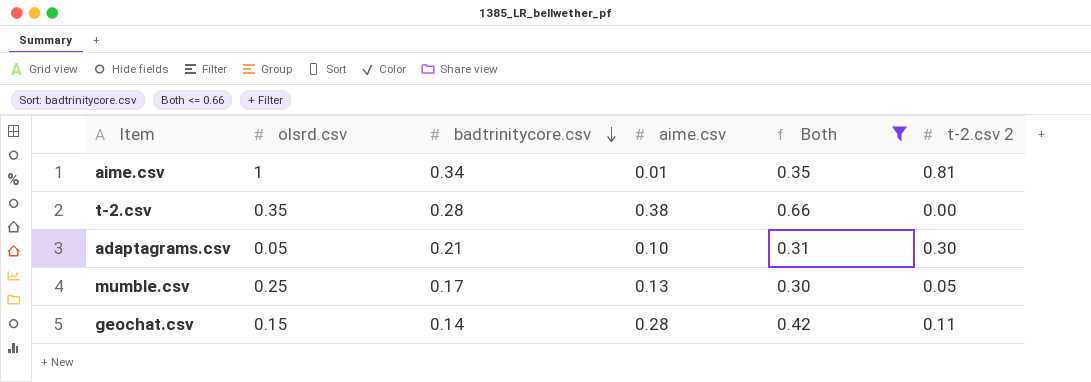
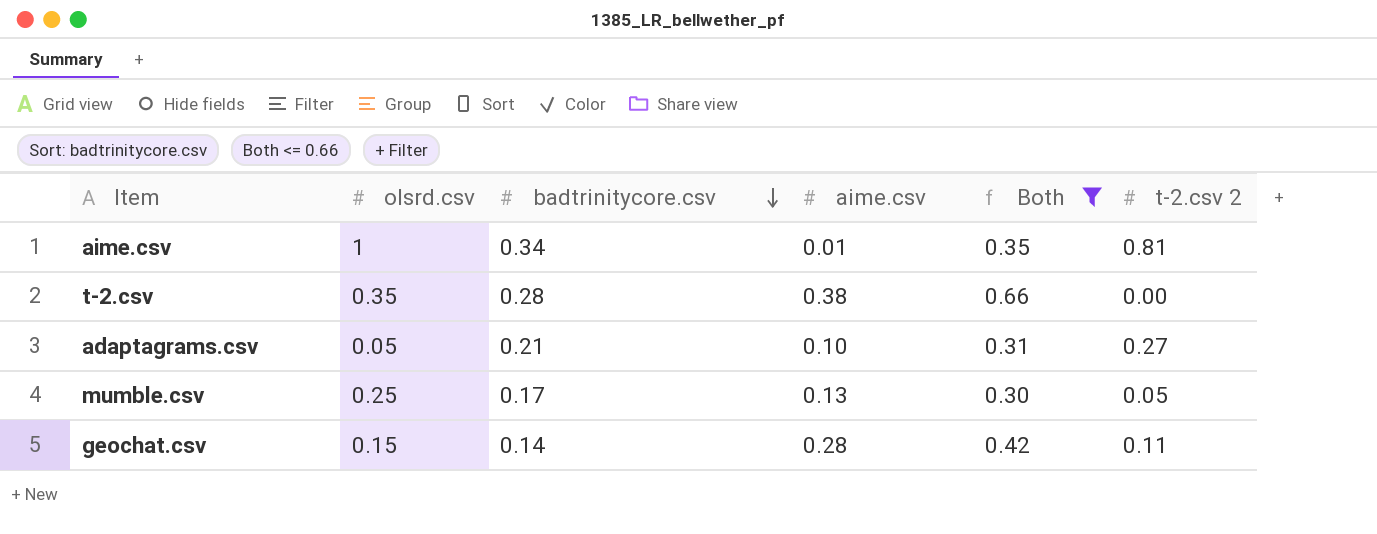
adaptagrams.csv | t-2.csv 2: 0.30 -> 0.27

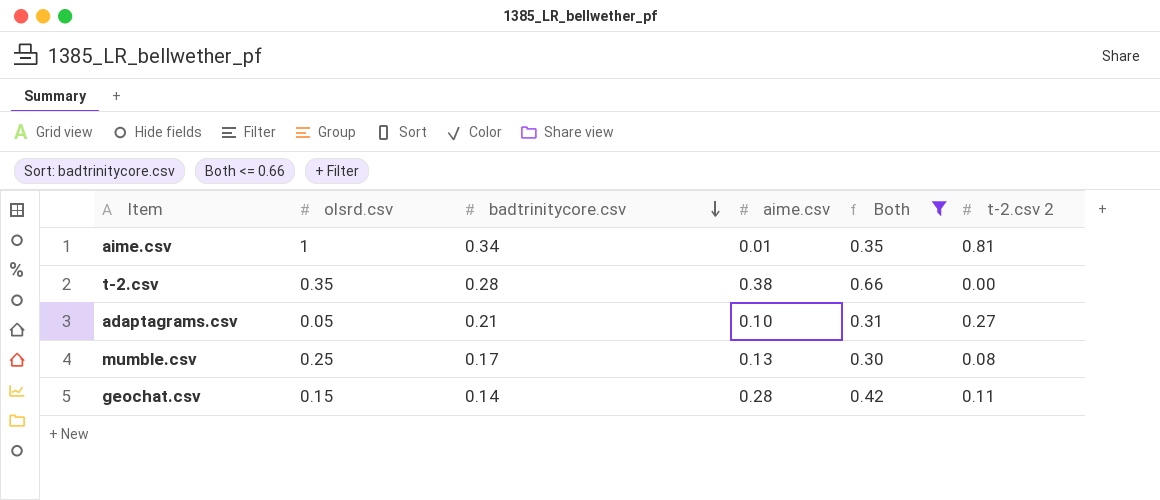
mumble.csv | t-2.csv 2: 0.05 -> 0.08

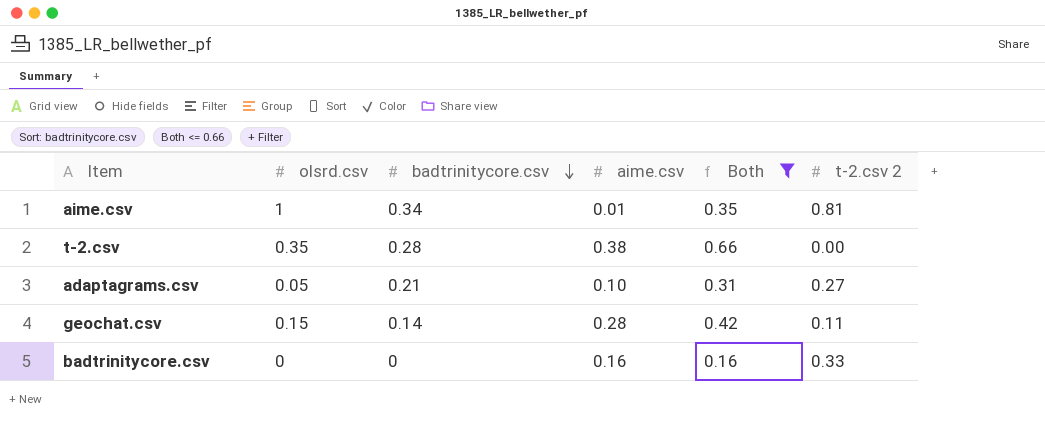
row mumble.csv: 0.25 | 0.17 | 0.13 | 0.30 | 0.08 -> none
row badtrinitycore.csv: none -> 0 | 0 | 0.16 | 0.16 | 0.33

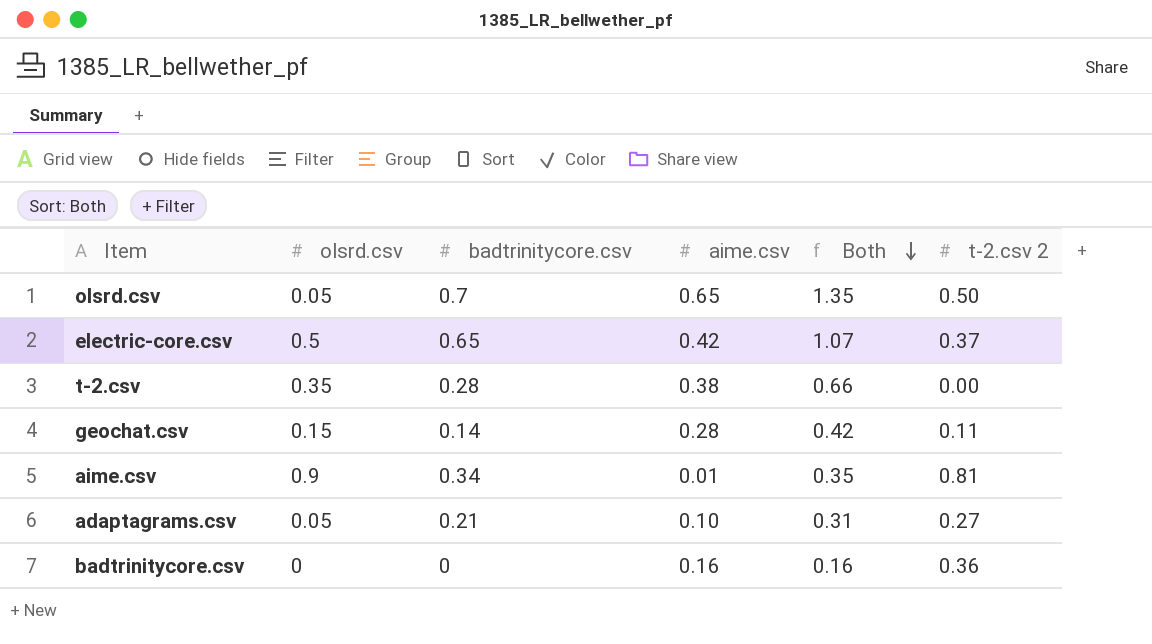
filter: Both <= 0.66 -> none
row order: badtrinitycore.csv descending -> Both descending
aime.csv | olsrd.csv: 1 -> 0.9
badtrinitycore.csv | t-2.csv 2: 0.33 -> 0.36

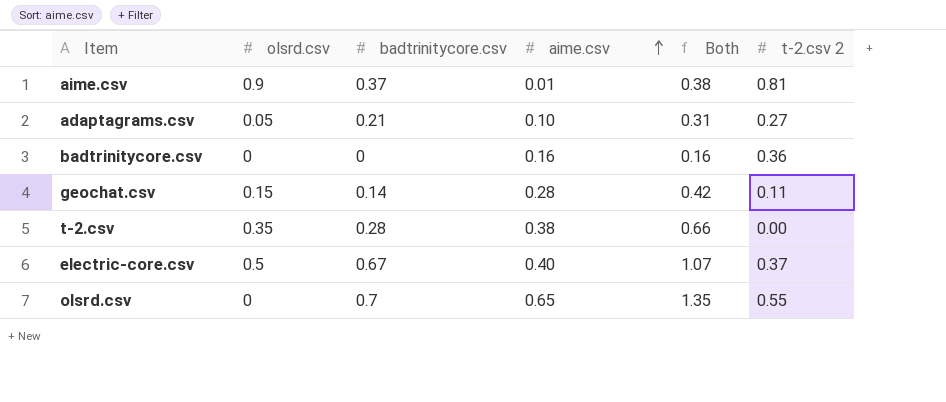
row order: Both descending -> aime.csv ascending
aime.csv | badtrinitycore.csv: 0.34 -> 0.37
aime.csv | Both: 0.35 -> 0.38
electric-core.csv | badtrinitycore.csv: 0.65 -> 0.67
electric-core.csv | aime.csv: 0.42 -> 0.40
olsrd.csv | olsrd.csv: 0.05 -> 0
olsrd.csv | t-2.csv 2: 0.50 -> 0.55

